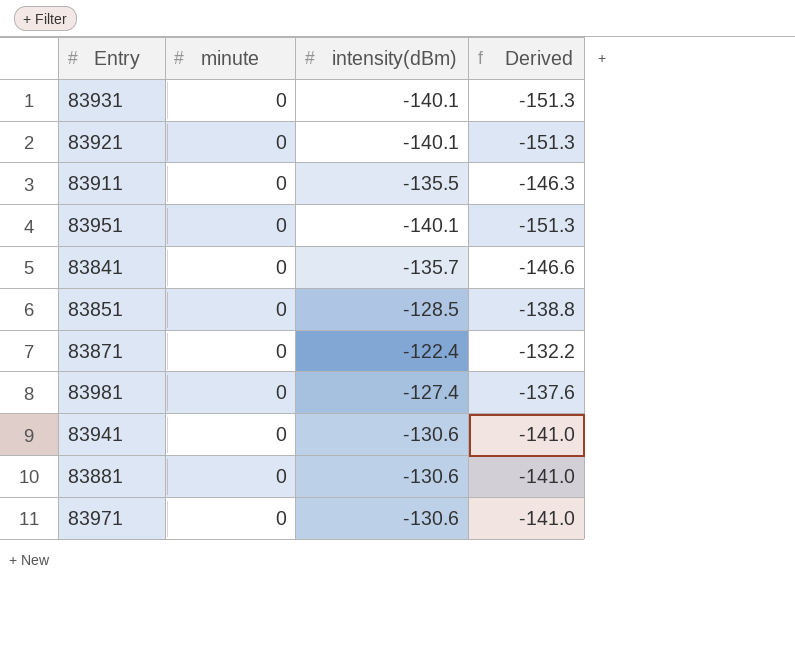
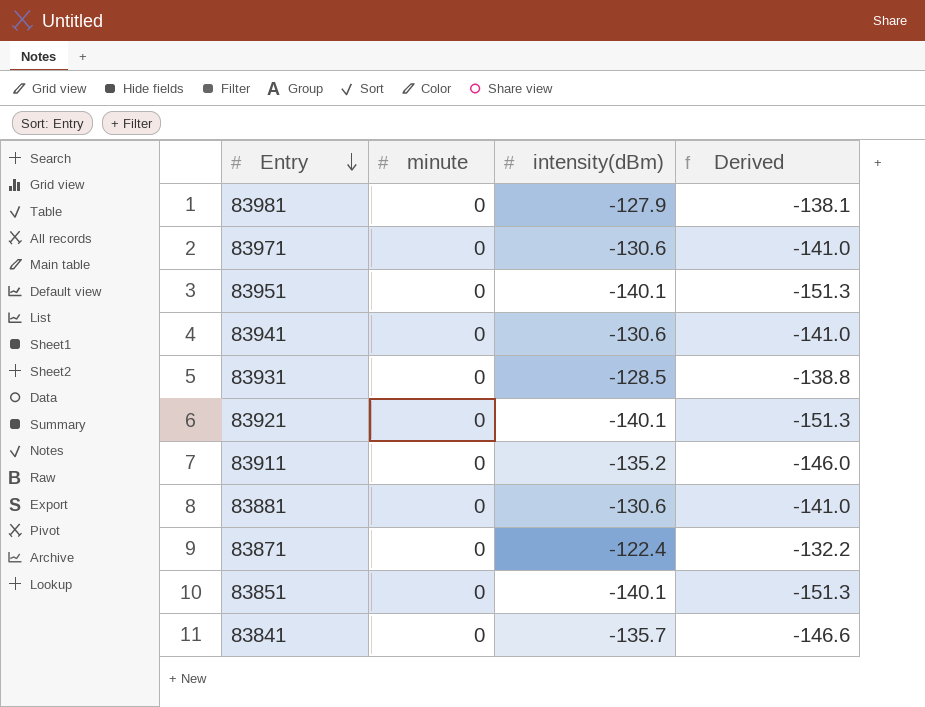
row order: none -> Entry descending
83981 | intensity(dBm): -127.4 -> -127.9
83981 | Derived: -137.6 -> -138.1
83931 | intensity(dBm): -140.1 -> -128.5
83931 | Derived: -151.3 -> -138.8
83911 | intensity(dBm): -135.5 -> -135.2
83911 | Derived: -146.3 -> -146.0
83851 | intensity(dBm): -128.5 -> -140.1
83851 | Derived: -138.8 -> -151.3

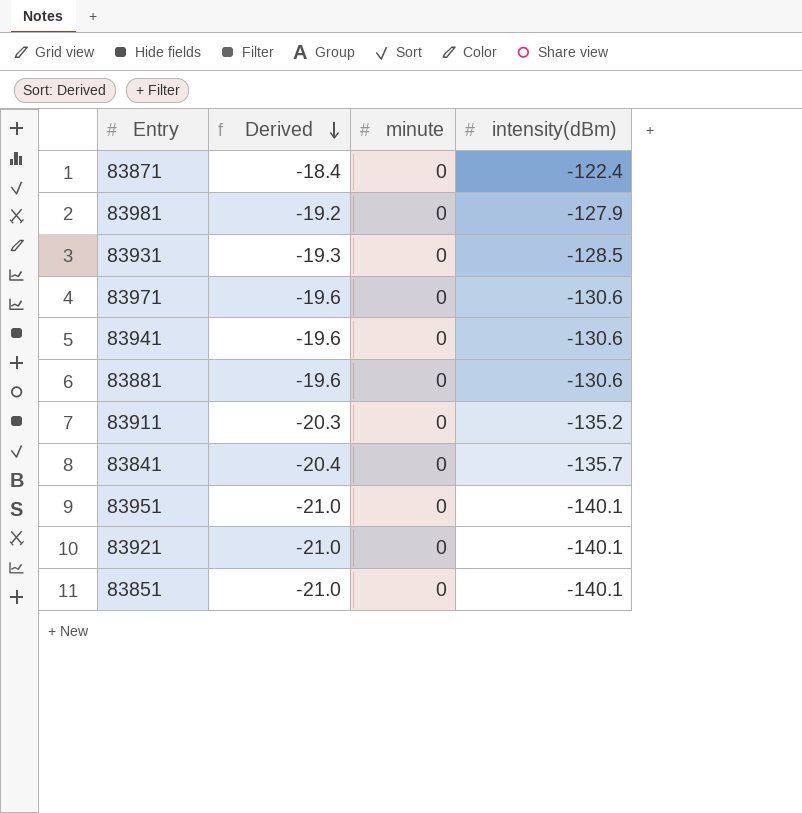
row order: Entry descending -> Derived descending
column Derived | formula: [intensity(dBm)] * 1.08 -> [intensity(dBm)] * 0.15
column Derived | position: 4 -> 2

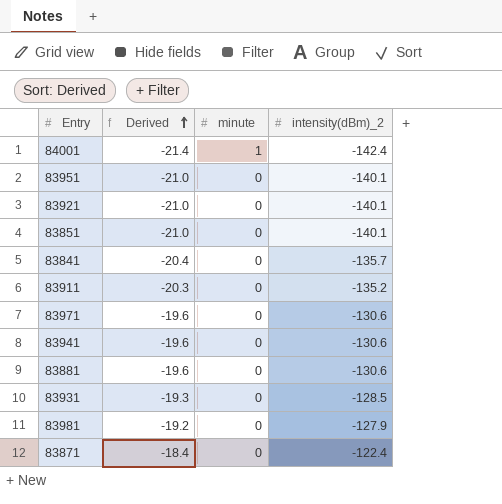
row order: Derived descending -> Derived ascending
column name: intensity(dBm) -> intensity(dBm)_2
row 84001: none -> -21.4 | 1 | -142.4

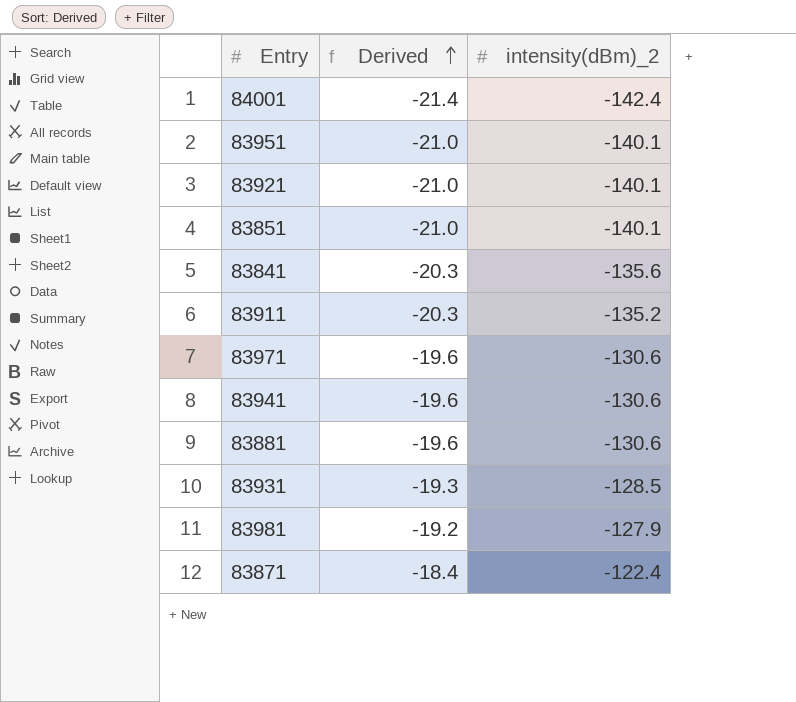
column minute | position: 3 -> none
83841 | Derived: -20.4 -> -20.3
83841 | intensity(dBm)_2: -135.7 -> -135.6

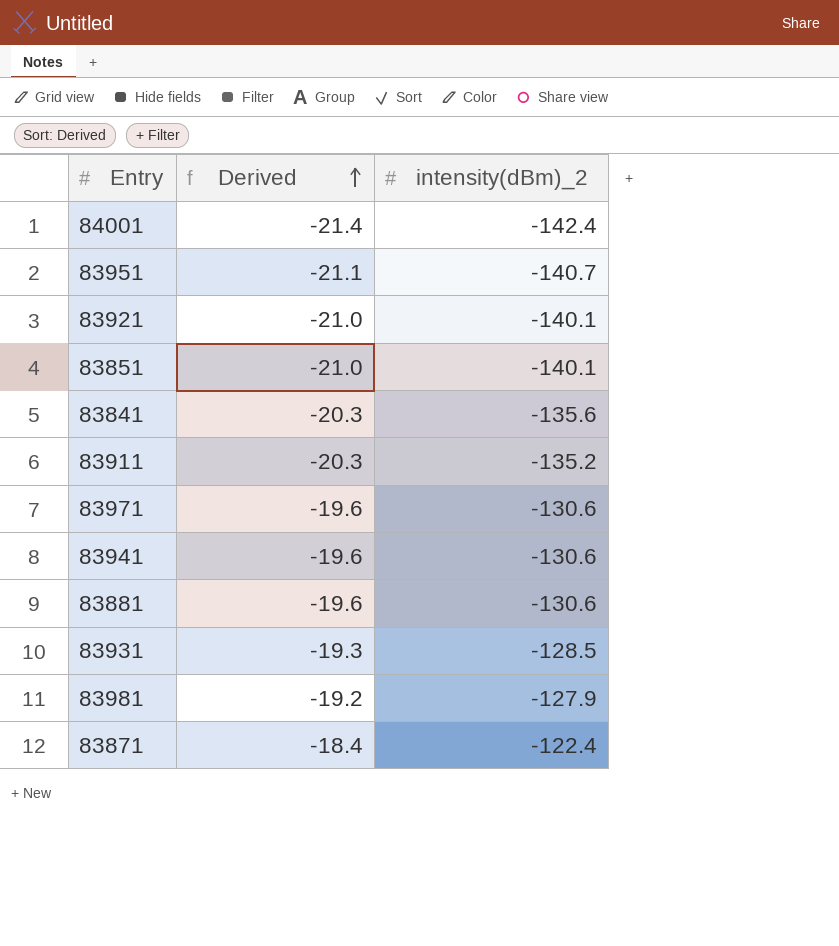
83951 | Derived: -21.0 -> -21.1
83951 | intensity(dBm)_2: -140.1 -> -140.7

